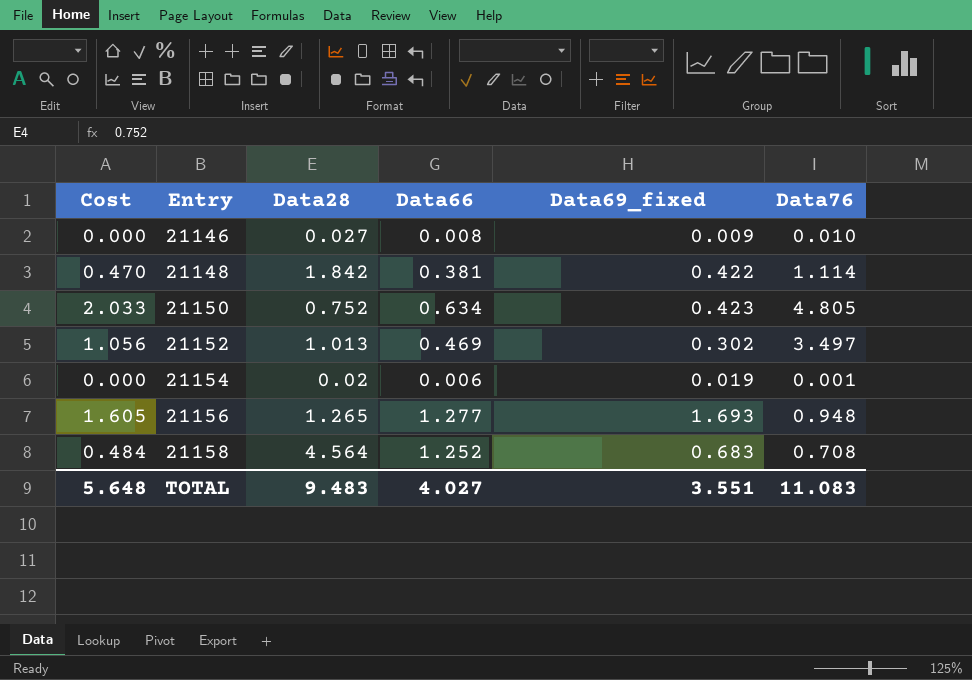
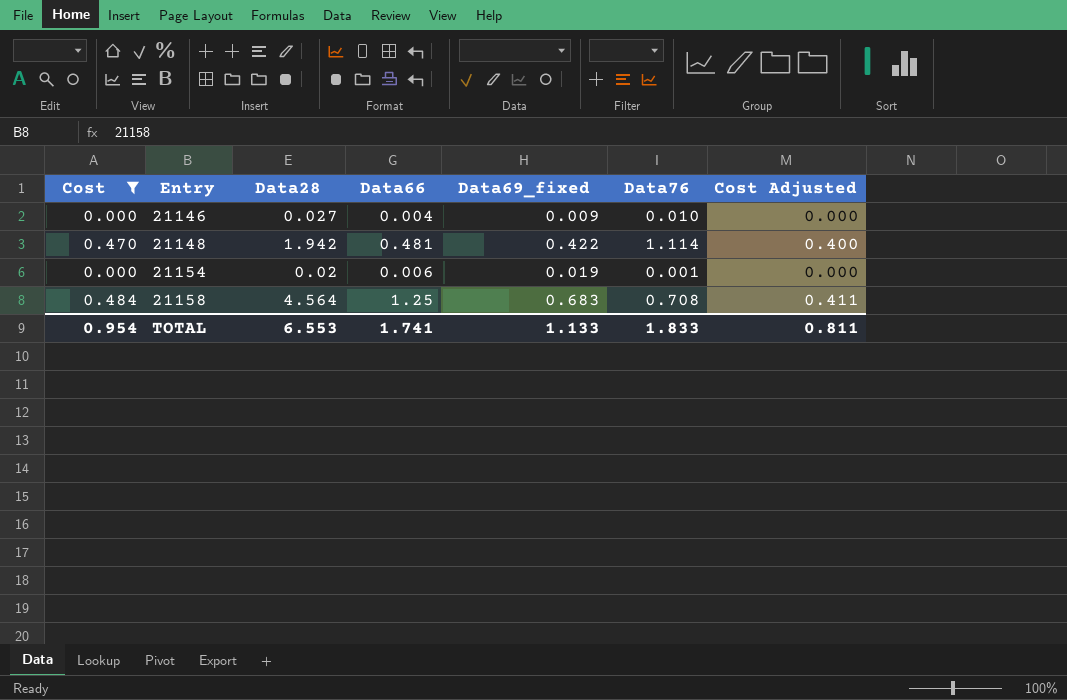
filter: none -> Cost <= 0.484
column Cost Adjusted | formula: none -> [Cost] * 0.85
21146 | Data66: 0.008 -> 0.004
21148 | Data28: 1.842 -> 1.942
21148 | Data66: 0.381 -> 0.481
21158 | Data66: 1.252 -> 1.25
TOTAL | Cost: 5.648 -> 0.954
TOTAL | Data28: 9.483 -> 6.553
TOTAL | Data66: 4.027 -> 1.741
TOTAL | Data69_fixed: 3.551 -> 1.133
TOTAL | Data76: 11.083 -> 1.833

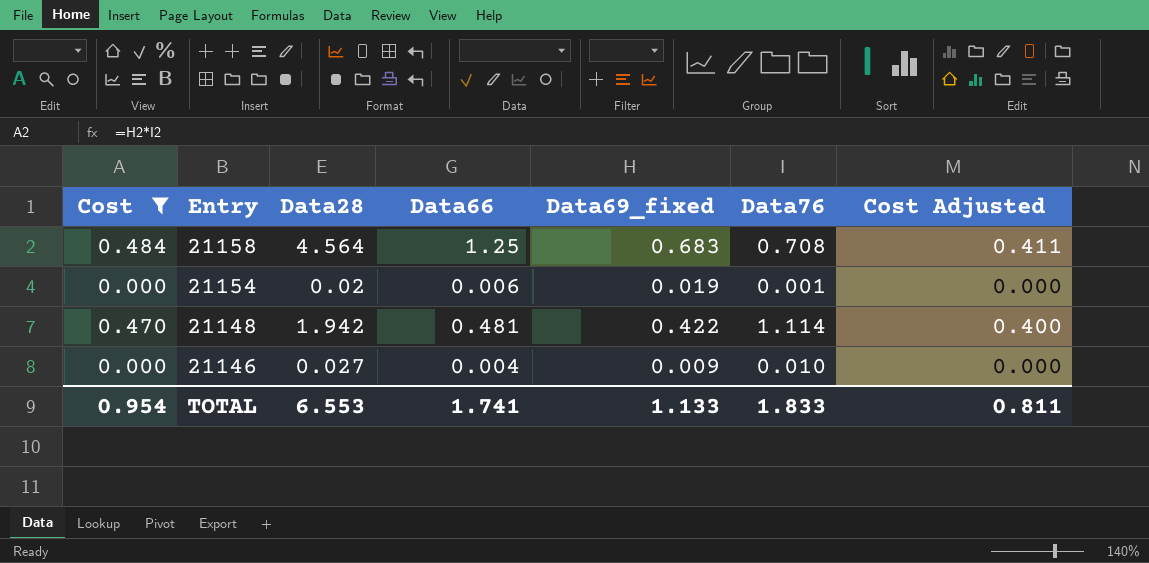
row order: Entry ascending -> Entry descending

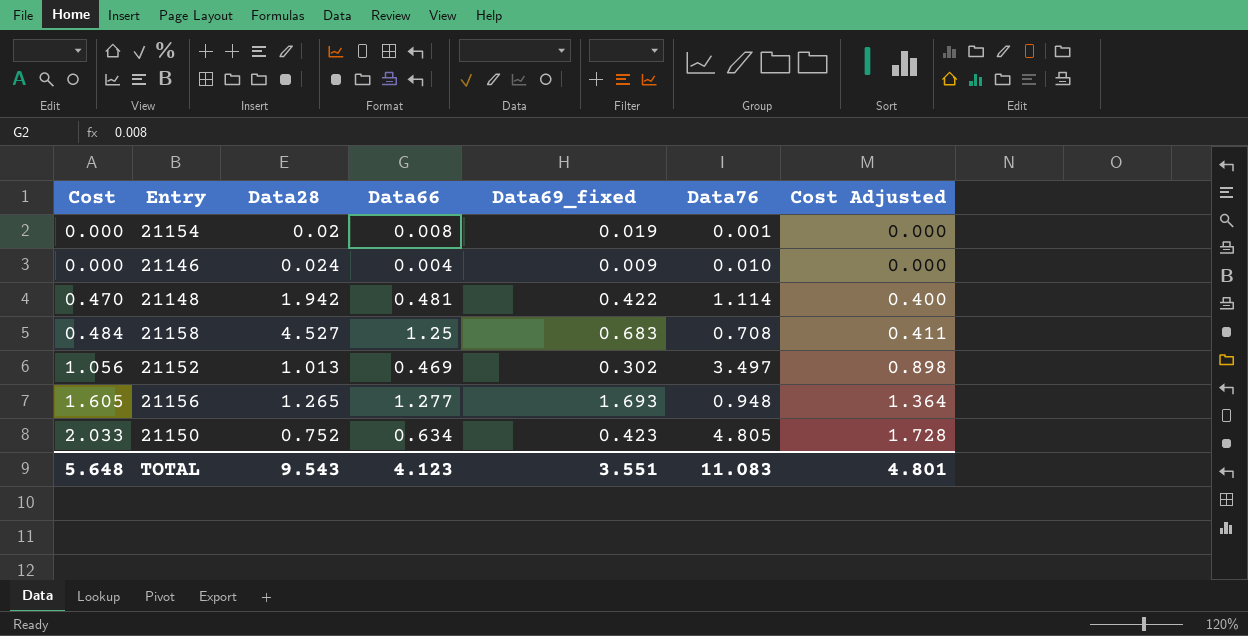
filter: Cost <= 0.484 -> none
row order: Entry descending -> Cost ascending
21154 | Data66: 0.006 -> 0.008
21146 | Data28: 0.027 -> 0.024
21158 | Data28: 4.564 -> 4.527
TOTAL | Cost: 0.954 -> 5.648
TOTAL | Data28: 6.553 -> 9.543
TOTAL | Data66: 1.741 -> 4.123
TOTAL | Data69_fixed: 1.133 -> 3.551
TOTAL | Data76: 1.833 -> 11.083
TOTAL | Cost Adjusted: 0.811 -> 4.801

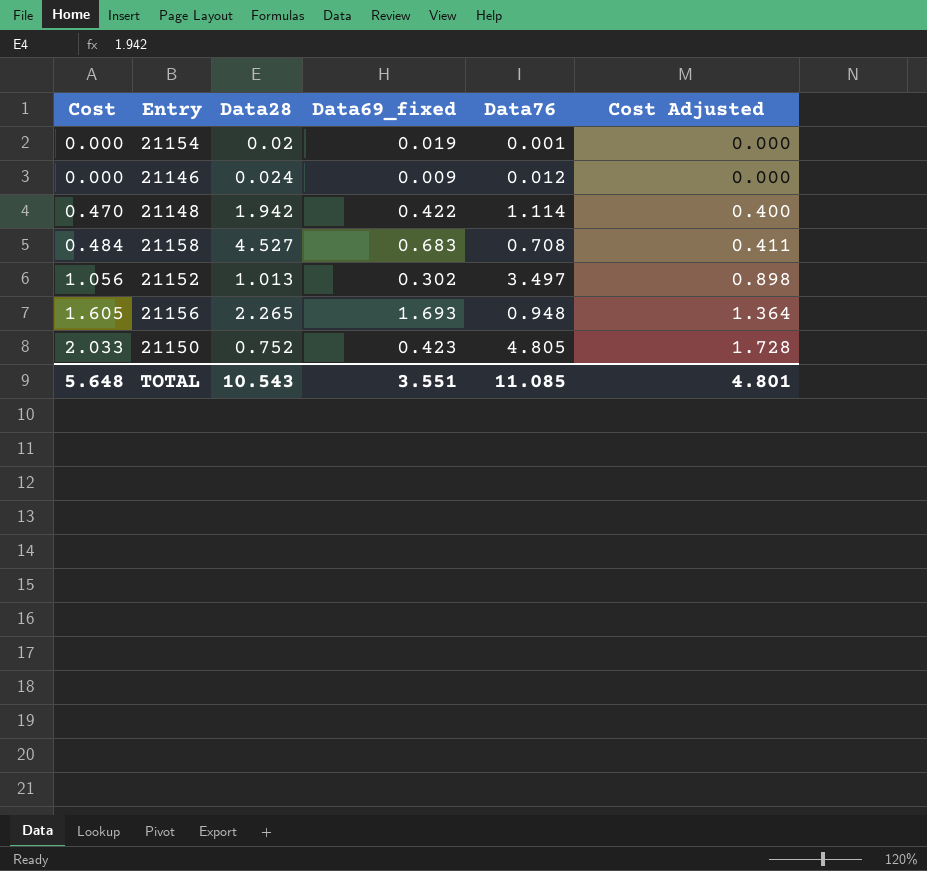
column Data66 | position: 4 -> none
21146 | Data76: 0.010 -> 0.012
21156 | Data28: 1.265 -> 2.265
TOTAL | Data28: 9.543 -> 10.543
TOTAL | Data76: 11.083 -> 11.085

